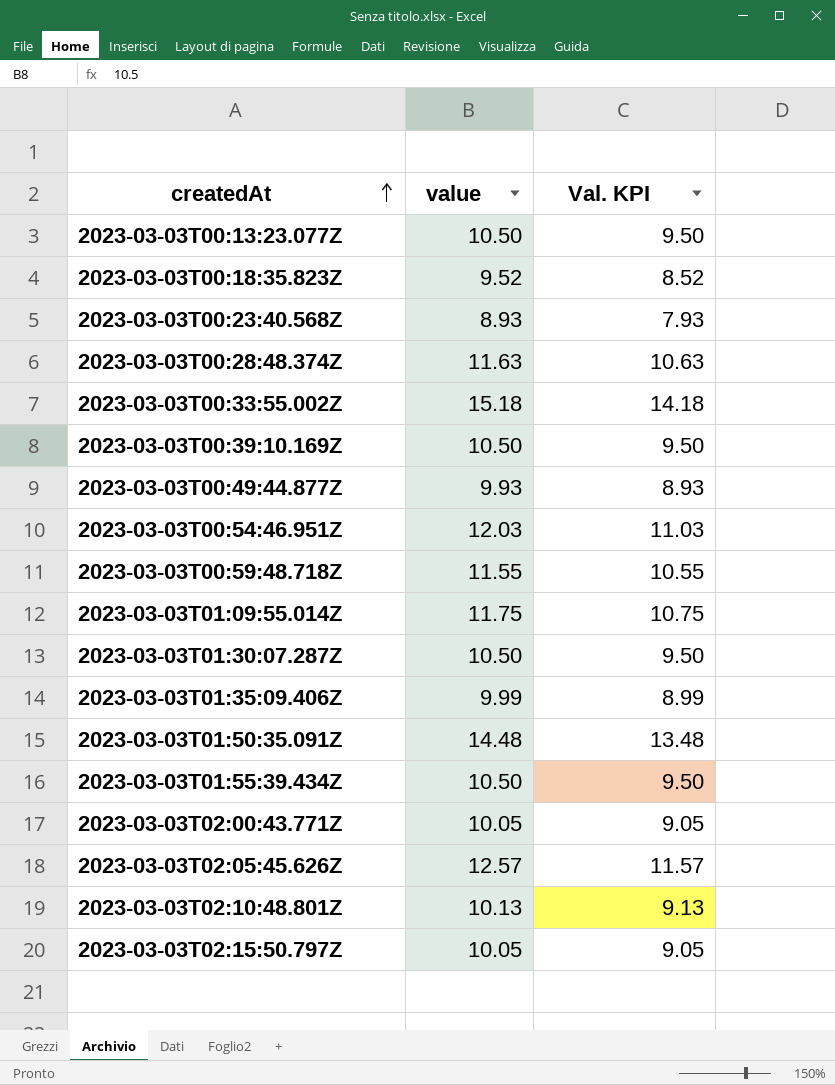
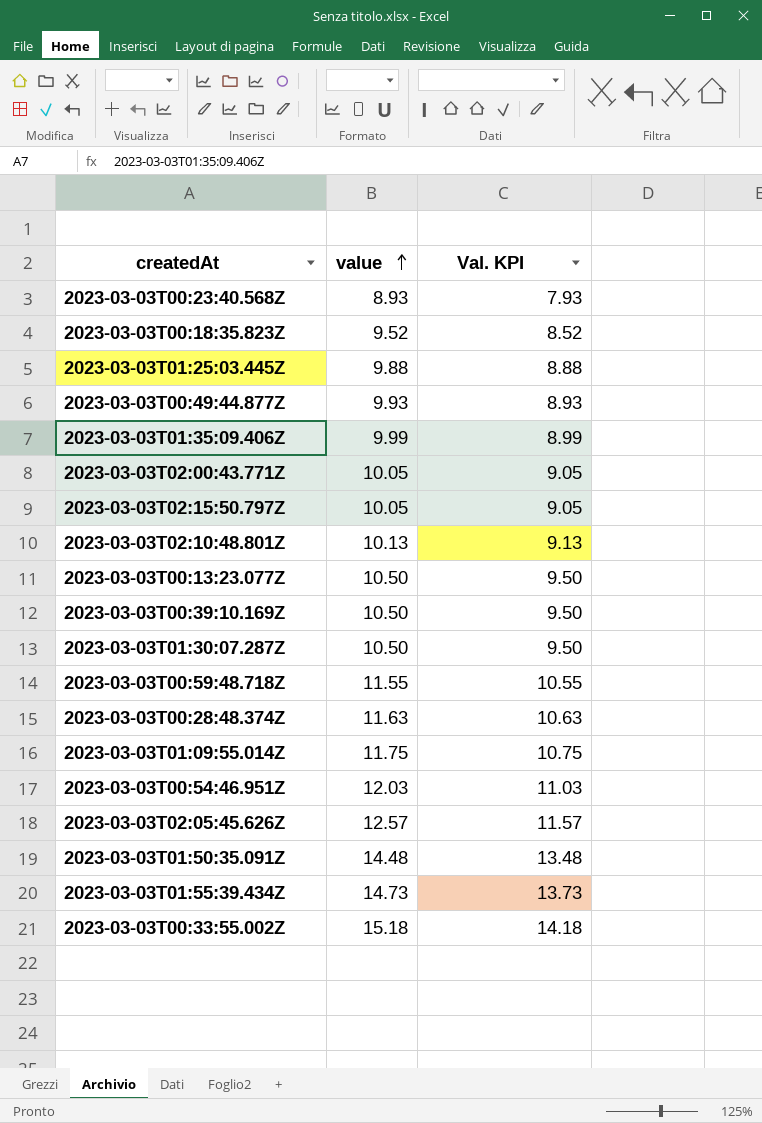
row order: createdAt ascending -> value ascending
row 2023-03-03T01:25:03.445Z: none -> 9.88 | 8.88
2023-03-03T01:55:39.434Z | value: 10.50 -> 14.73
2023-03-03T01:55:39.434Z | Val. KPI: 9.50 -> 13.73

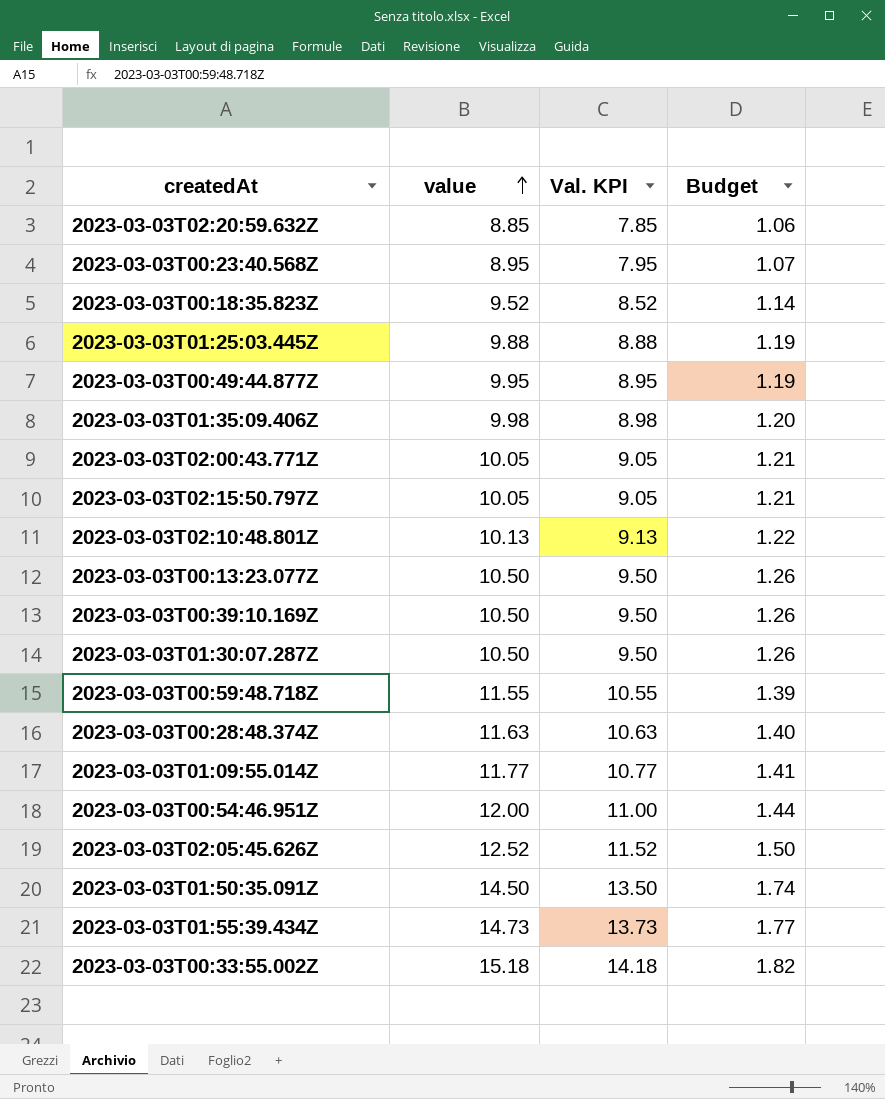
column Budget | formula: none -> [value] * 0.12
row 2023-03-03T02:20:59.632Z: none -> 8.85 | 7.85 | 1.06
2023-03-03T00:23:40.568Z | value: 8.93 -> 8.95
2023-03-03T00:23:40.568Z | Val. KPI: 7.93 -> 7.95
2023-03-03T00:49:44.877Z | value: 9.93 -> 9.95
2023-03-03T00:49:44.877Z | Val. KPI: 8.93 -> 8.95
2023-03-03T01:35:09.406Z | value: 9.99 -> 9.98
2023-03-03T01:35:09.406Z | Val. KPI: 8.99 -> 8.98
2023-03-03T01:09:55.014Z | value: 11.75 -> 11.77
2023-03-03T01:09:55.014Z | Val. KPI: 10.75 -> 10.77
2023-03-03T00:54:46.951Z | value: 12.03 -> 12.00
2023-03-03T00:54:46.951Z | Val. KPI: 11.03 -> 11.00
2023-03-03T02:05:45.626Z | value: 12.57 -> 12.52
2023-03-03T02:05:45.626Z | Val. KPI: 11.57 -> 11.52
2023-03-03T01:50:35.091Z | value: 14.48 -> 14.50
2023-03-03T01:50:35.091Z | Val. KPI: 13.48 -> 13.50

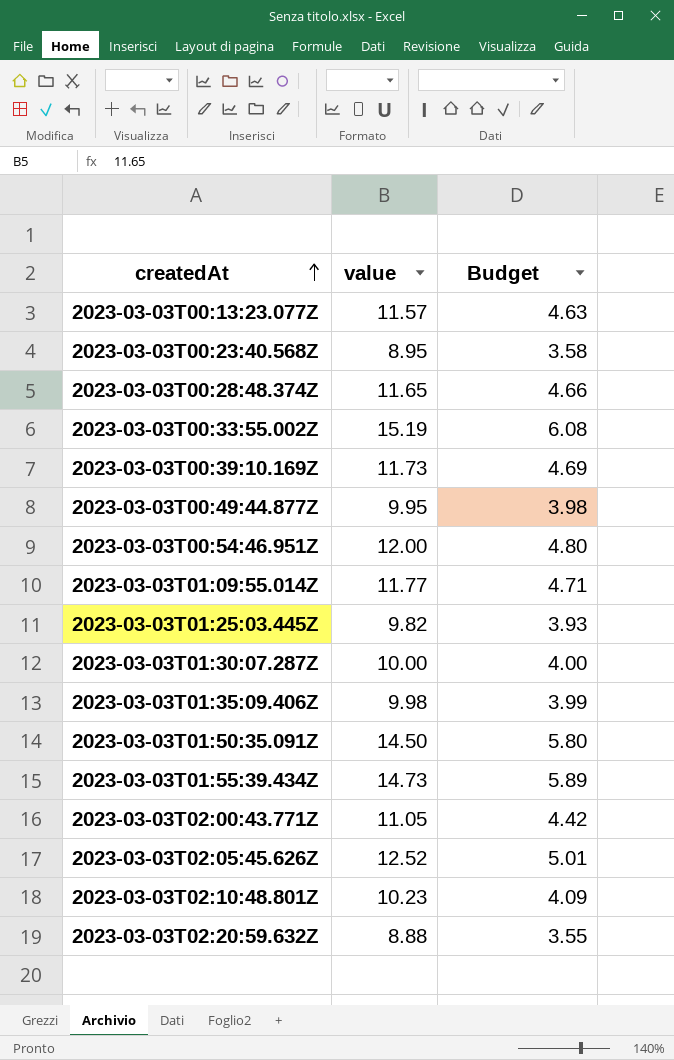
row order: value ascending -> createdAt ascending
column Val. KPI | formula: [value] - 1 -> none
column Budget | formula: [value] * 0.12 -> [value] * 0.4
row 2023-03-03T00:18:35.823Z: 9.52 | 8.52 | 1.14 -> none
row 2023-03-03T02:15:50.797Z: 10.05 | 9.05 | 1.21 -> none
row 2023-03-03T00:59:48.718Z: 11.55 | 10.55 | 1.39 -> none
2023-03-03T00:13:23.077Z | value: 10.50 -> 11.57
2023-03-03T00:28:48.374Z | value: 11.63 -> 11.65
2023-03-03T00:33:55.002Z | value: 15.18 -> 15.19
2023-03-03T00:39:10.169Z | value: 10.50 -> 11.73
2023-03-03T01:25:03.445Z | value: 9.88 -> 9.82
2023-03-03T01:30:07.287Z | value: 10.50 -> 10.00
2023-03-03T02:00:43.771Z | value: 10.05 -> 11.05
2023-03-03T02:10:48.801Z | value: 10.13 -> 10.23
2023-03-03T02:20:59.632Z | value: 8.85 -> 8.88

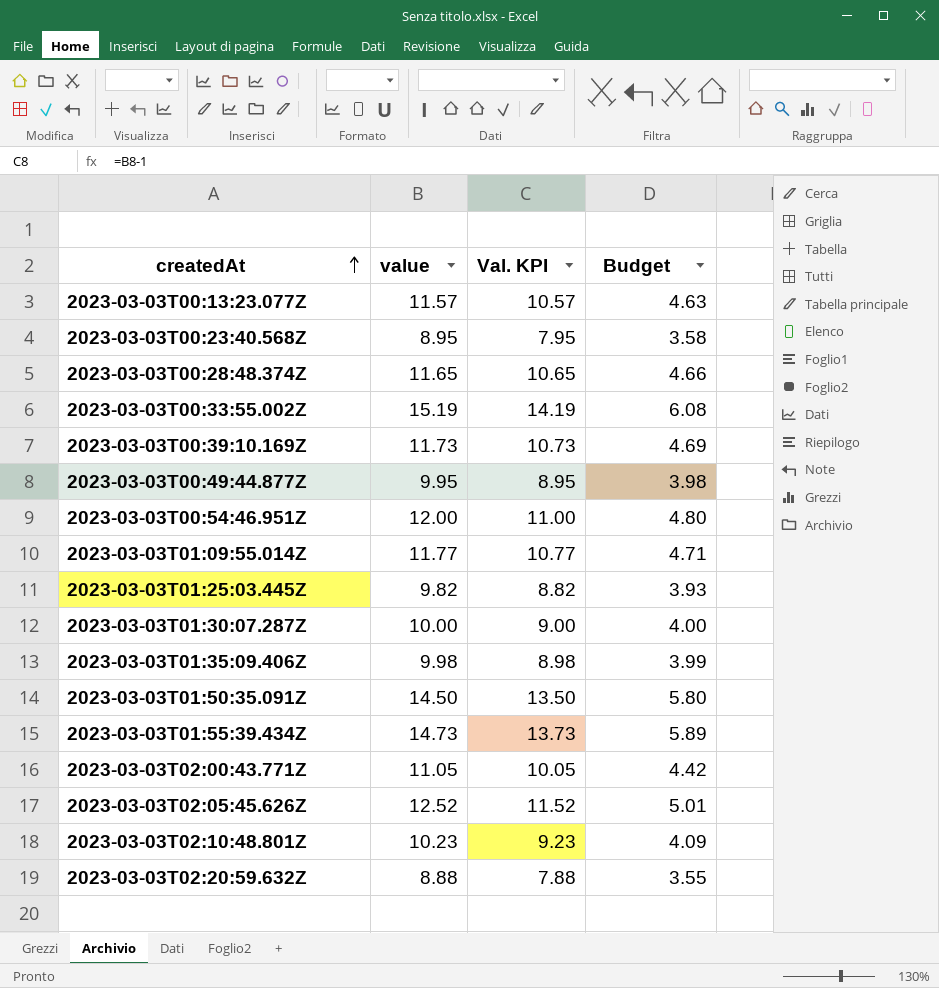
column Val. KPI | formula: none -> [value] - 1

